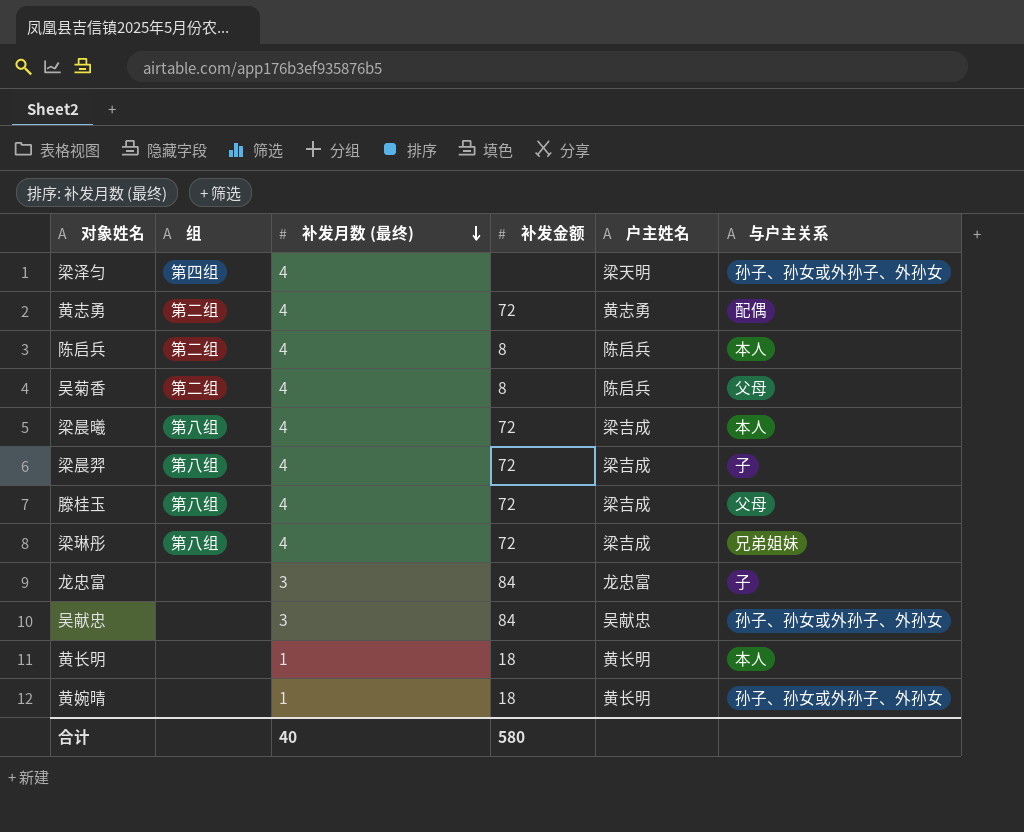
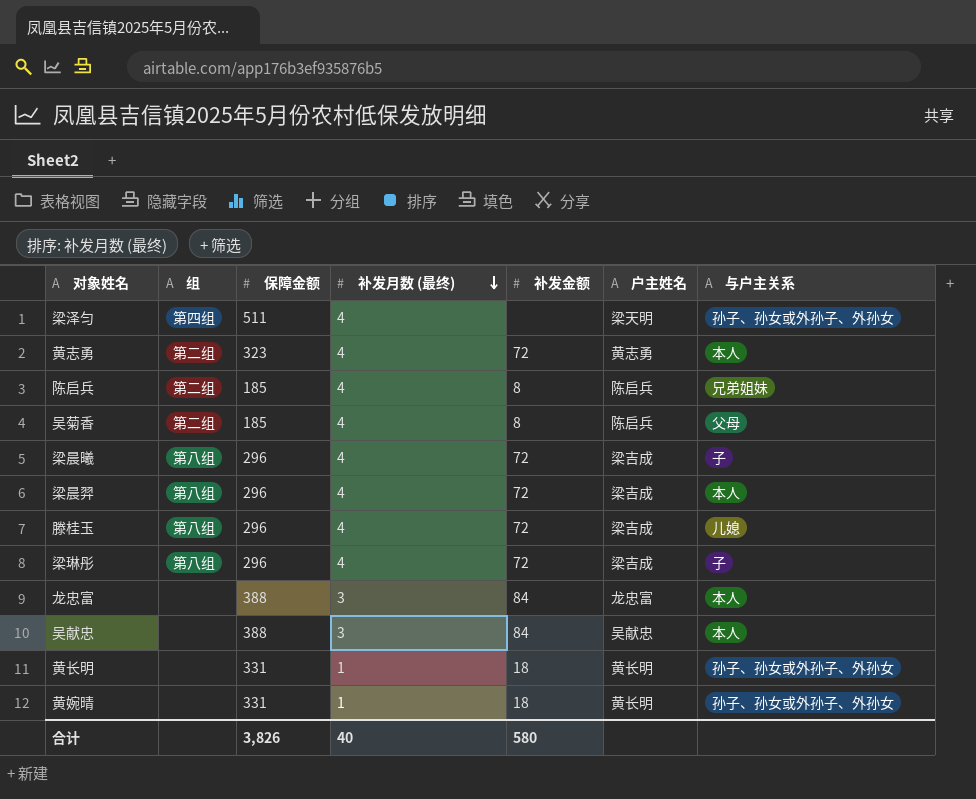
column 保障金额 | position: none -> 3
黄志勇 | 与户主关系: 配偶 -> 本人
陈启兵 | 与户主关系: 本人 -> 兄弟姐妹
梁晨曦 | 与户主关系: 本人 -> 子
梁晨羿 | 与户主关系: 子 -> 本人
滕桂玉 | 与户主关系: 父母 -> 儿媳
梁琳彤 | 与户主关系: 兄弟姐妹 -> 子
龙忠富 | 与户主关系: 子 -> 本人
吴献忠 | 与户主关系: 孙子、孙女或外孙子、外孙女 -> 本人
黄长明 | 与户主关系: 本人 -> 孙子、孙女或外孙子、外孙女

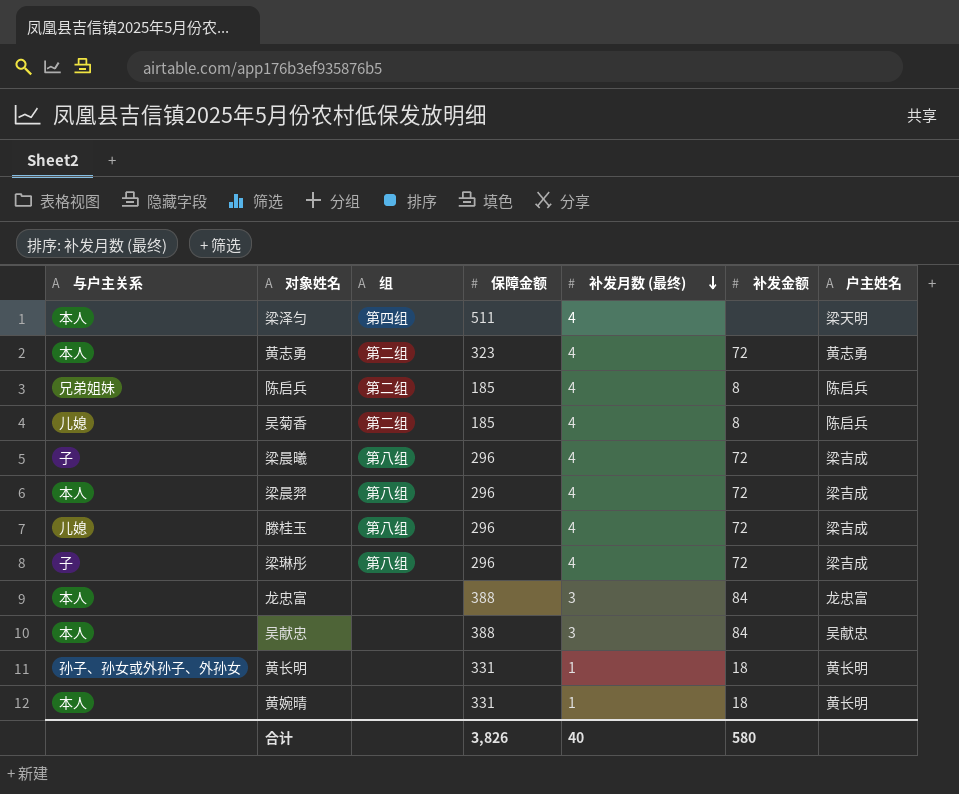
column 与户主关系 | position: 7 -> 1
梁泽匀 | 与户主关系: 孙子、孙女或外孙子、外孙女 -> 本人
吴菊香 | 与户主关系: 父母 -> 儿媳
黄婉晴 | 与户主关系: 孙子、孙女或外孙子、外孙女 -> 本人

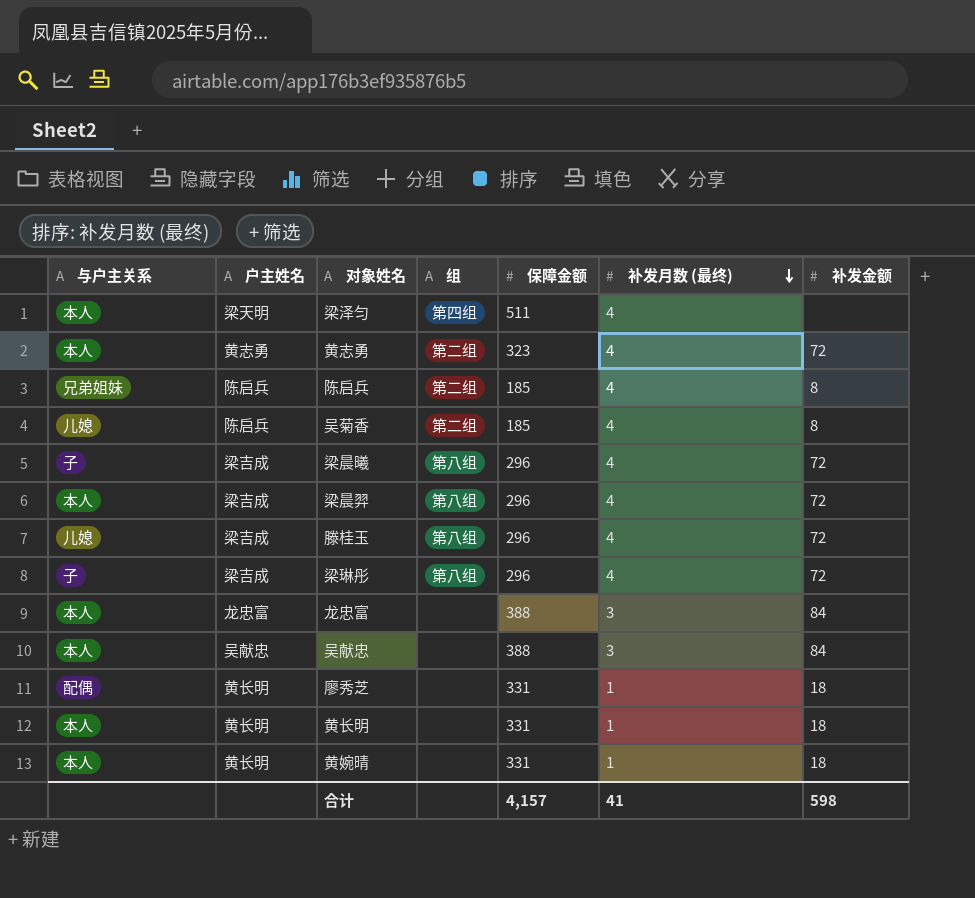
column 户主姓名 | position: 7 -> 2
row 廖秀芝: none -> 配偶 | 黄长明 | none | 331 | 1 | 18
黄长明 | 与户主关系: 孙子、孙女或外孙子、外孙女 -> 本人
合计 | 保障金额: 3,826 -> 4,157
合计 | 补发月数 (最终): 40 -> 41
合计 | 补发金额: 580 -> 598

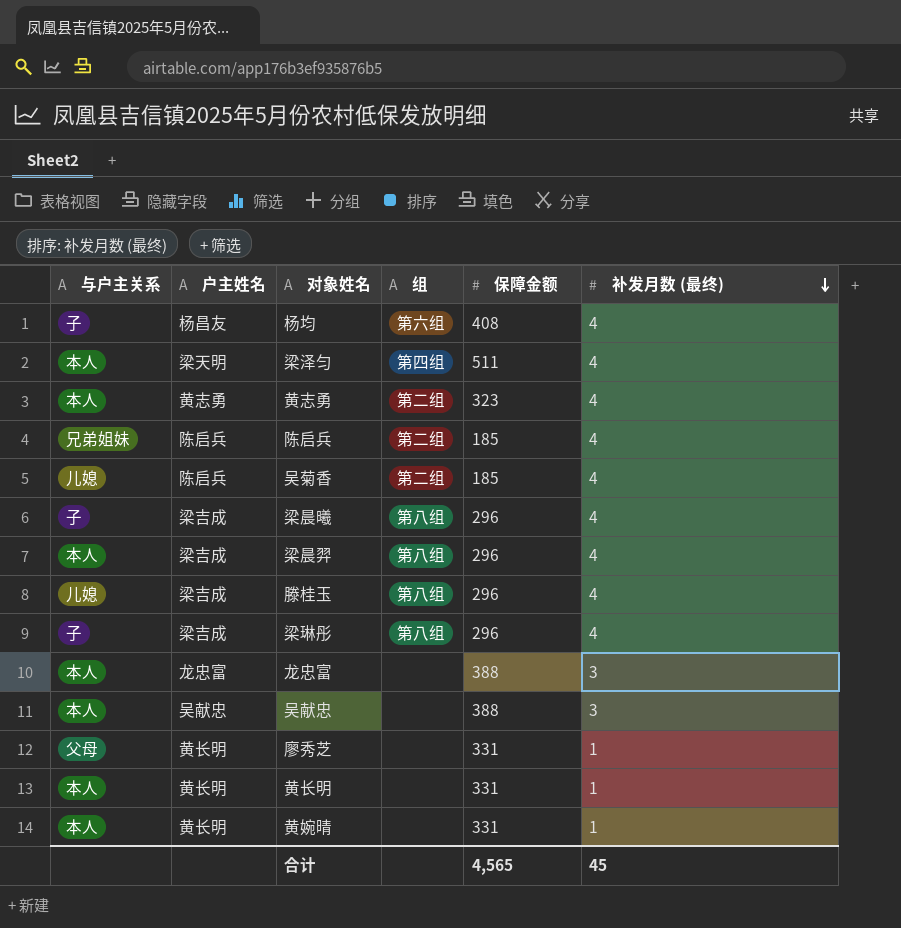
column 补发金额 | position: 7 -> none
row 杨均: none -> 子 | 杨昌友 | 第六组 | 408 | 4
廖秀芝 | 与户主关系: 配偶 -> 父母
合计 | 保障金额: 4,157 -> 4,565
合计 | 补发月数 (最终): 41 -> 45

